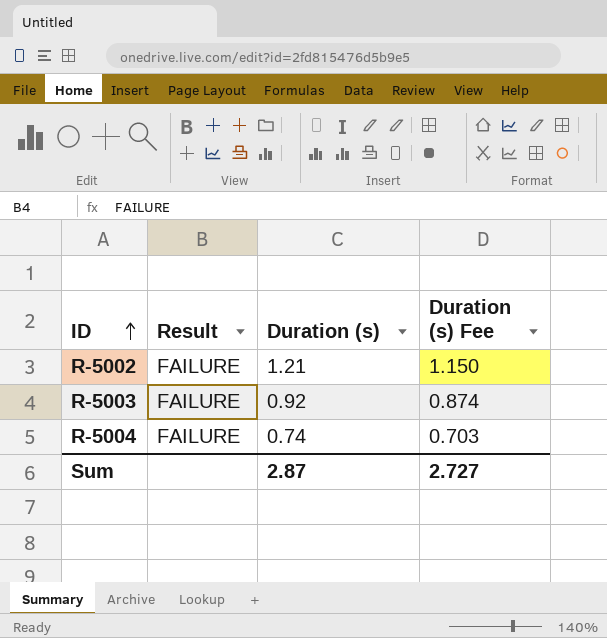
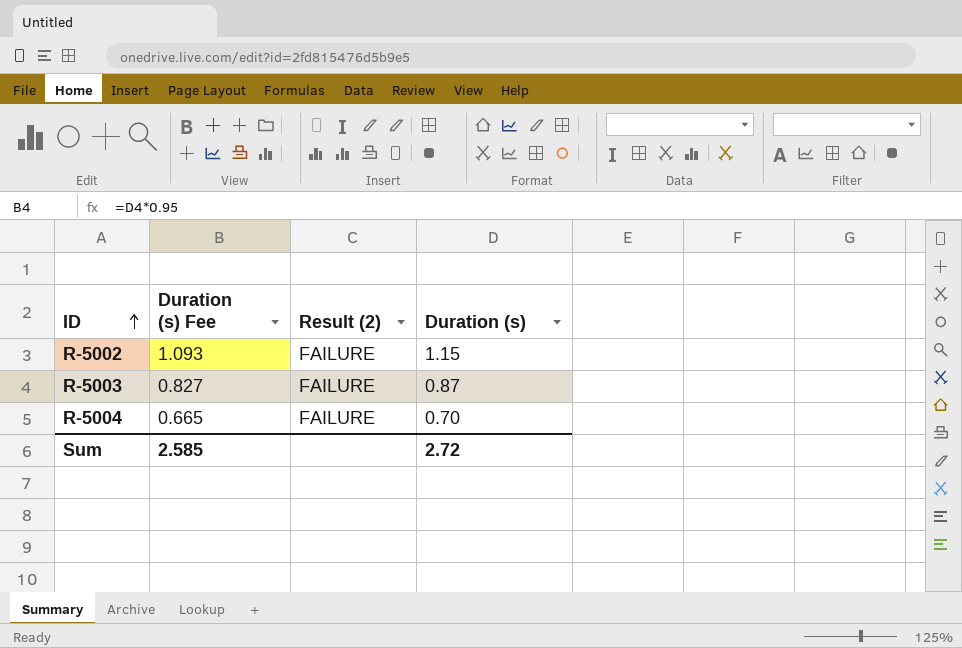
column Duration (s) Fee | position: 4 -> 2
column name: Result -> Result (2)
R-5002 | Duration (s) Fee: 1.150 -> 1.093
R-5002 | Duration (s): 1.21 -> 1.15
R-5003 | Duration (s) Fee: 0.874 -> 0.827
R-5003 | Duration (s): 0.92 -> 0.87
R-5004 | Duration (s) Fee: 0.703 -> 0.665
R-5004 | Duration (s): 0.74 -> 0.70
Sum | Duration (s) Fee: 2.727 -> 2.585
Sum | Duration (s): 2.87 -> 2.72

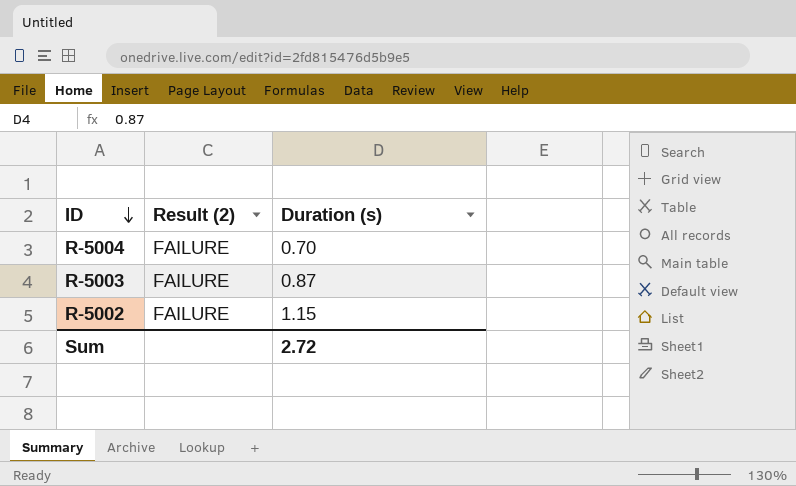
row order: ID ascending -> ID descending
column Duration (s) Fee | formula: [Duration (s)] * 0.95 -> none

